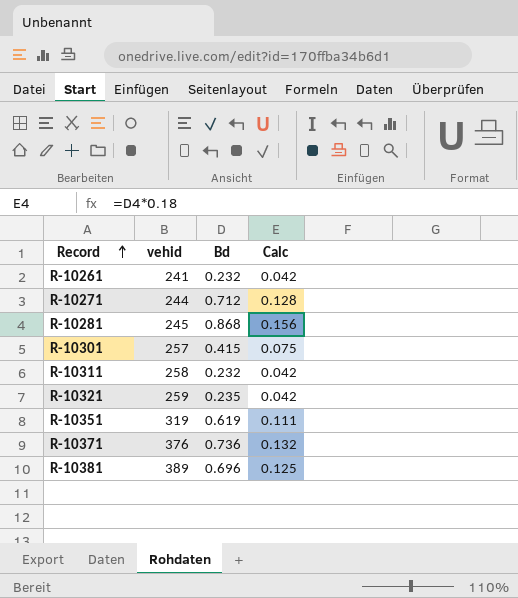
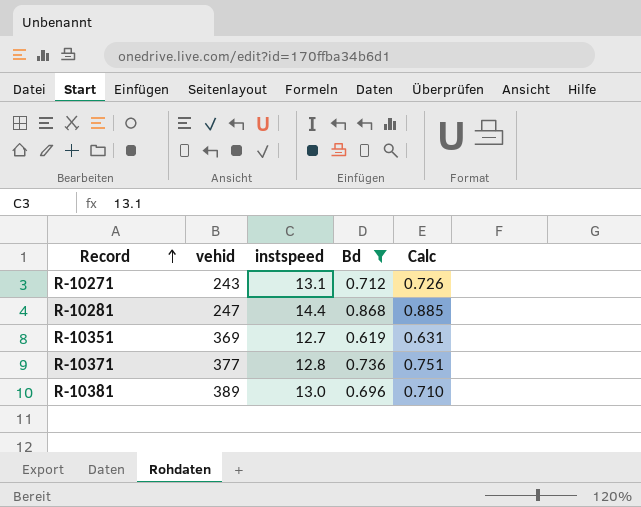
filter: none -> Bd >= 0.619
column instspeed | position: none -> 3
column Calc | formula: [Bd] * 0.18 -> [Bd] * 1.02
R-10271 | vehid: 244 -> 243
R-10281 | vehid: 245 -> 247
R-10351 | vehid: 319 -> 369
R-10371 | vehid: 376 -> 377

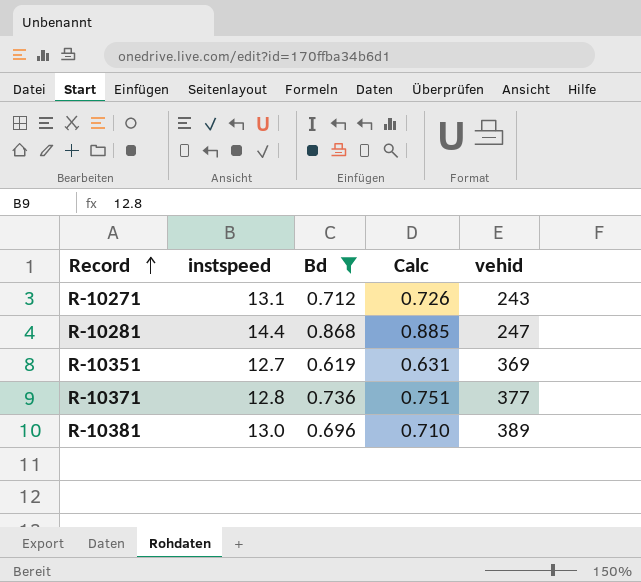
column vehid | position: 2 -> 5

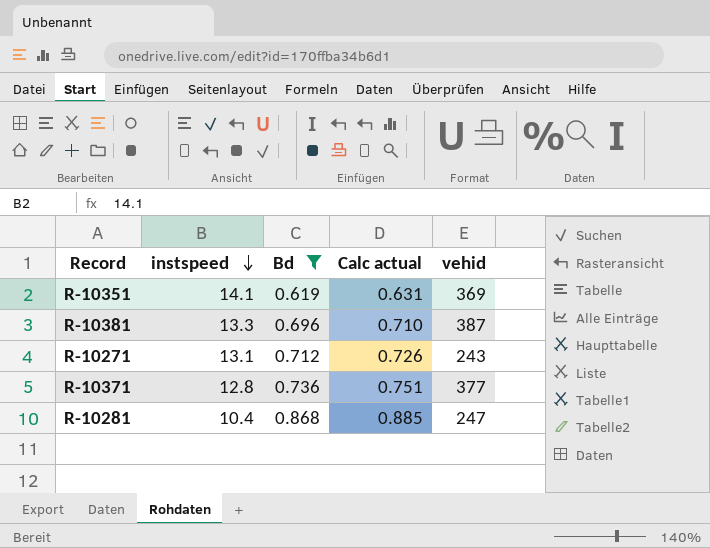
row order: Record ascending -> instspeed descending
column name: Calc -> Calc actual
R-10351 | instspeed: 12.7 -> 14.1
R-10381 | instspeed: 13.0 -> 13.3
R-10381 | vehid: 389 -> 387
R-10281 | instspeed: 14.4 -> 10.4

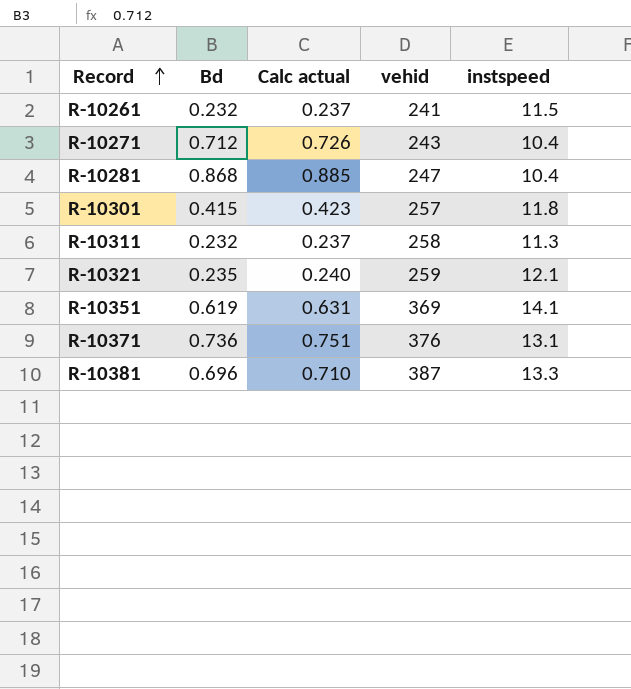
filter: Bd >= 0.619 -> none
row order: instspeed descending -> Record ascending
column instspeed | position: 2 -> 5
R-10271 | instspeed: 13.1 -> 10.4
R-10371 | vehid: 377 -> 376
R-10371 | instspeed: 12.8 -> 13.1

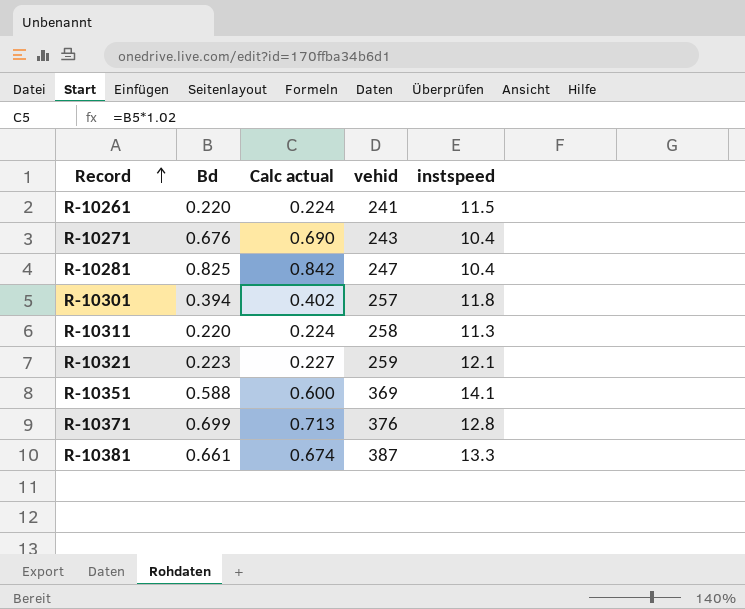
R-10261 | Bd: 0.232 -> 0.220
R-10261 | Calc actual: 0.237 -> 0.224
R-10271 | Bd: 0.712 -> 0.676
R-10271 | Calc actual: 0.726 -> 0.690
R-10281 | Bd: 0.868 -> 0.825
R-10281 | Calc actual: 0.885 -> 0.842
R-10301 | Bd: 0.415 -> 0.394
R-10301 | Calc actual: 0.423 -> 0.402
R-10311 | Bd: 0.232 -> 0.220
R-10311 | Calc actual: 0.237 -> 0.224
R-10321 | Bd: 0.235 -> 0.223
R-10321 | Calc actual: 0.240 -> 0.227
R-10351 | Bd: 0.619 -> 0.588
R-10351 | Calc actual: 0.631 -> 0.600
R-10371 | Bd: 0.736 -> 0.699
R-10371 | Calc actual: 0.751 -> 0.713
R-10371 | instspeed: 13.1 -> 12.8
R-10381 | Bd: 0.696 -> 0.661
R-10381 | Calc actual: 0.710 -> 0.674

